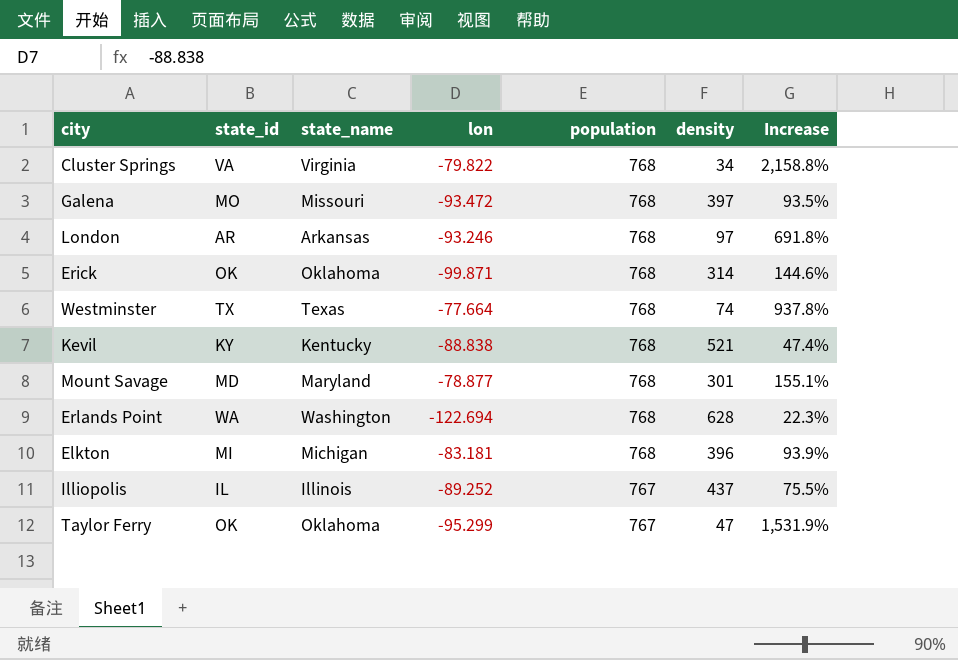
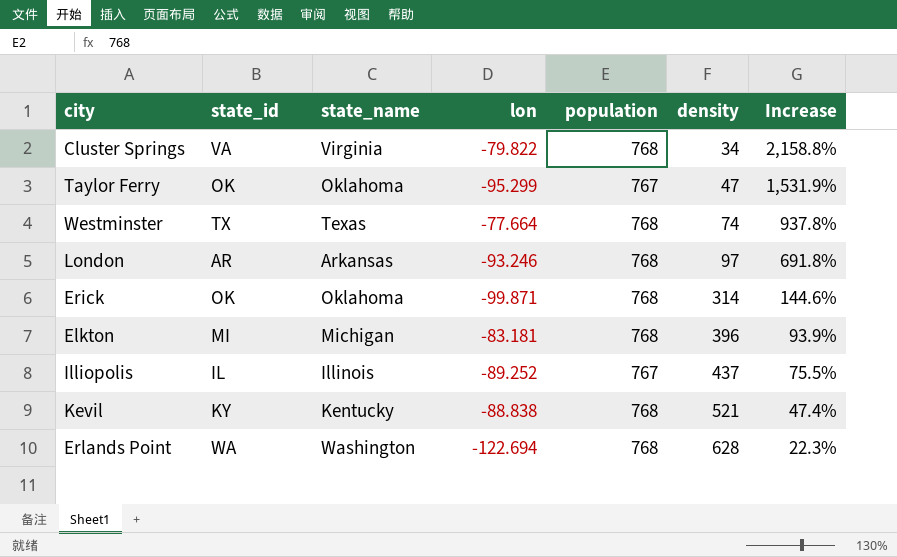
row order: population descending -> density ascending
row Galena: MO | Missouri | -93.472 | 768 | 397 | 93.5% -> none
row Mount Savage: MD | Maryland | -78.877 | 768 | 301 | 155.1% -> none

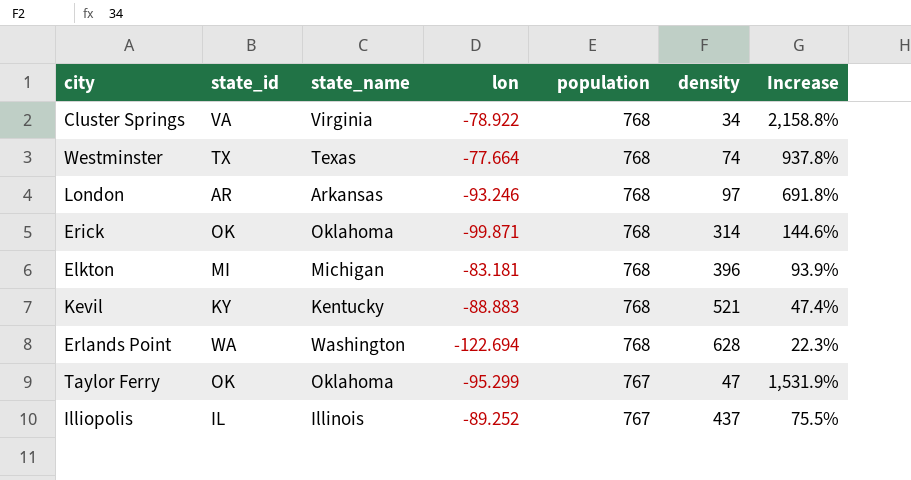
row order: density ascending -> population descending
Cluster Springs | lon: -79.822 -> -78.922
Kevil | lon: -88.838 -> -88.883

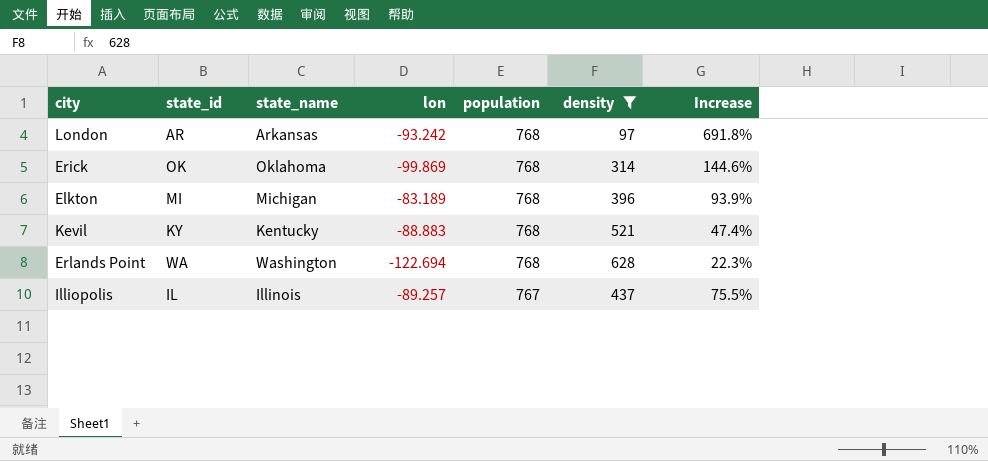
filter: none -> density >= 97
London | lon: -93.246 -> -93.242
Erick | lon: -99.871 -> -99.869
Elkton | lon: -83.181 -> -83.189
Illiopolis | lon: -89.252 -> -89.257

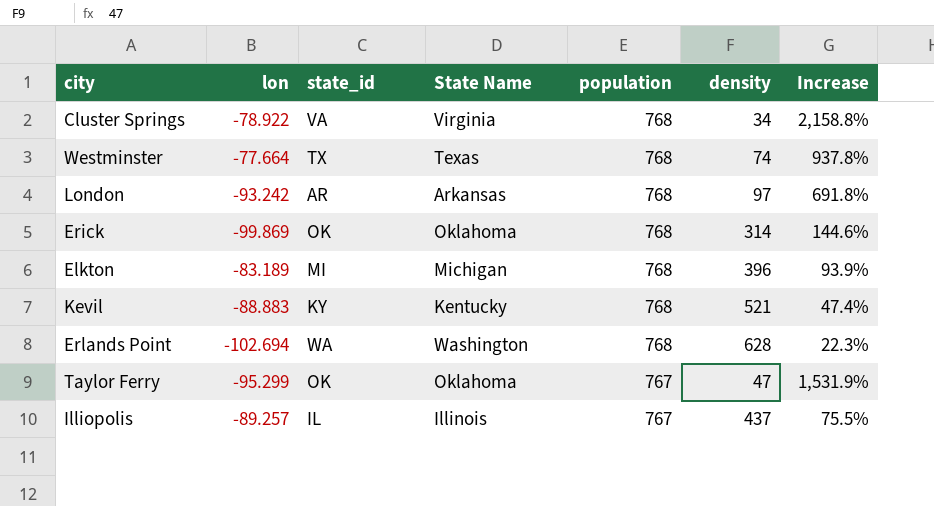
filter: density >= 97 -> none
column lon | position: 4 -> 2
column name: state_name -> State Name
Erlands Point | lon: -122.694 -> -102.694

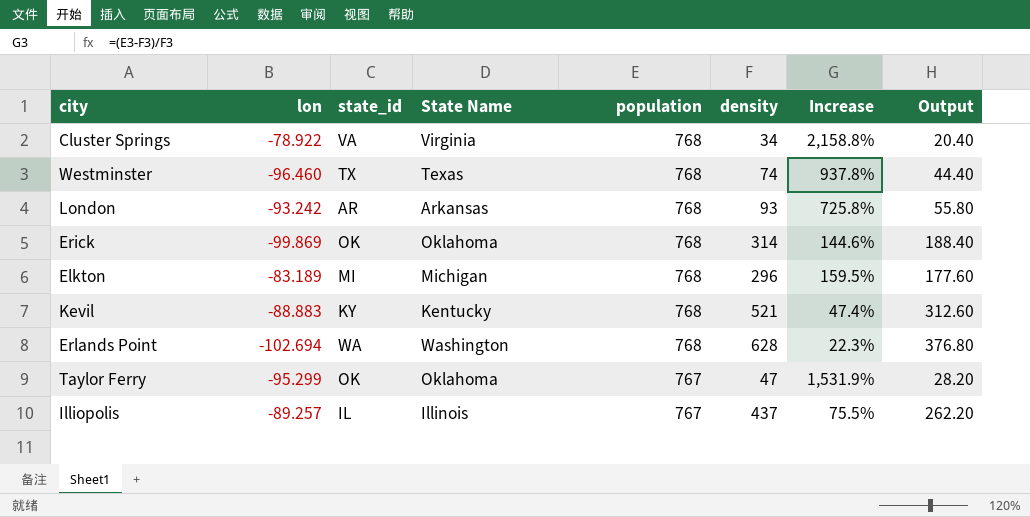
column Output | formula: none -> [density] * 0.6
Westminster | lon: -77.664 -> -96.460
London | density: 97 -> 93
London | Increase: 691.8% -> 725.8%
Elkton | density: 396 -> 296
Elkton | Increase: 93.9% -> 159.5%

